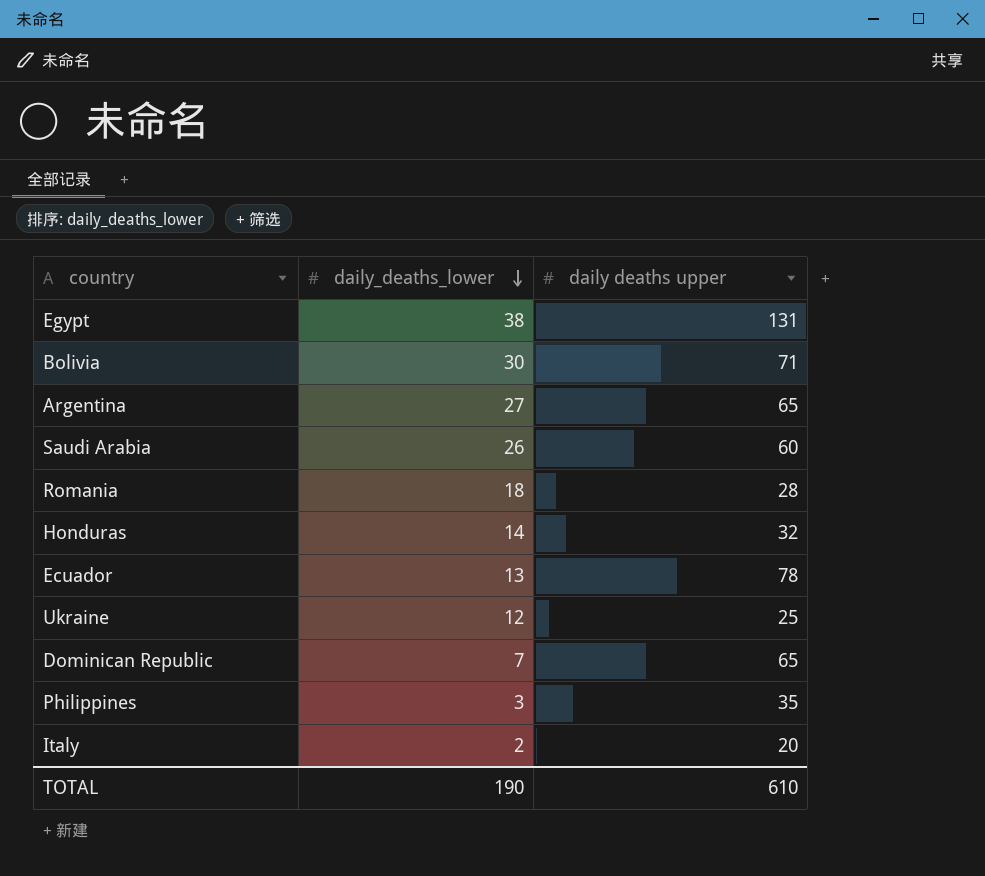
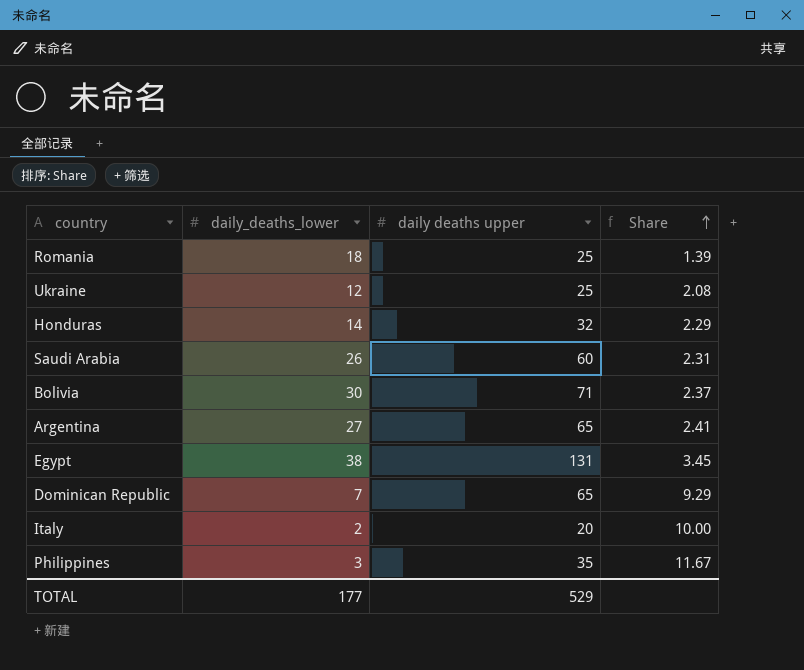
row order: daily_deaths_lower descending -> Share ascending
column Share | formula: none -> [daily deaths upper] / [daily_deaths_lower]
row Ecuador: 13 | 78 -> none
Romania | daily deaths upper: 28 -> 25
TOTAL | daily_deaths_lower: 190 -> 177
TOTAL | daily deaths upper: 610 -> 529

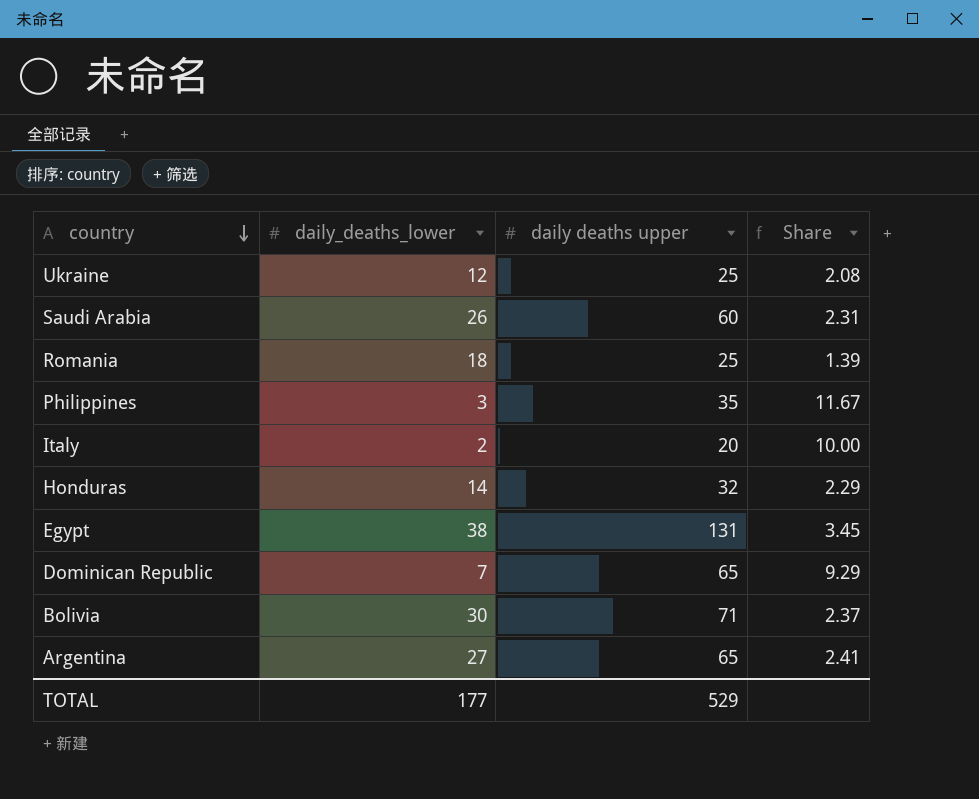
row order: Share ascending -> country descending

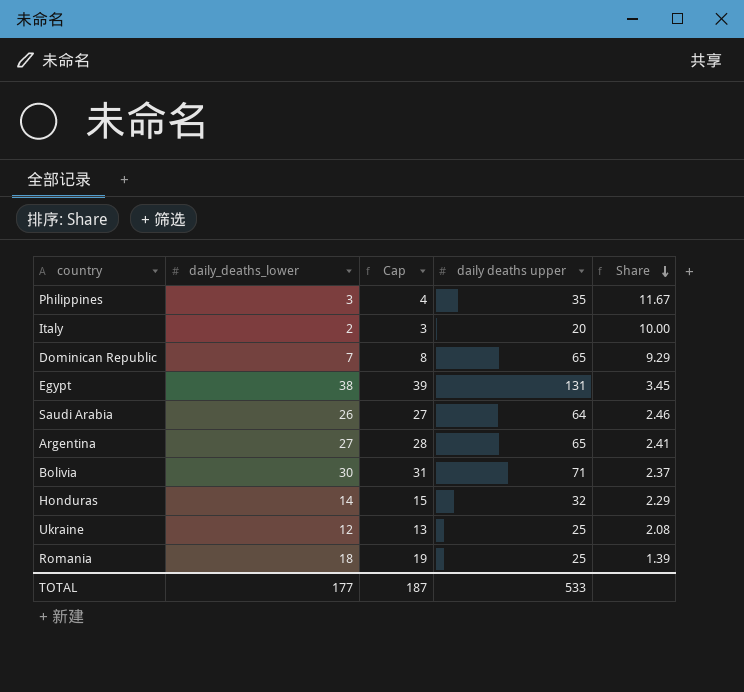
row order: country descending -> Share descending
column Cap | formula: none -> [daily_deaths_lower] + 1
Saudi Arabia | daily deaths upper: 60 -> 64
Saudi Arabia | Share: 2.31 -> 2.46
TOTAL | daily deaths upper: 529 -> 533

